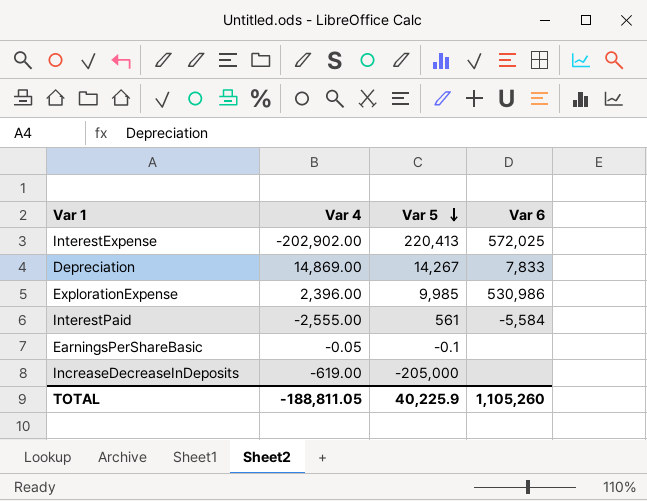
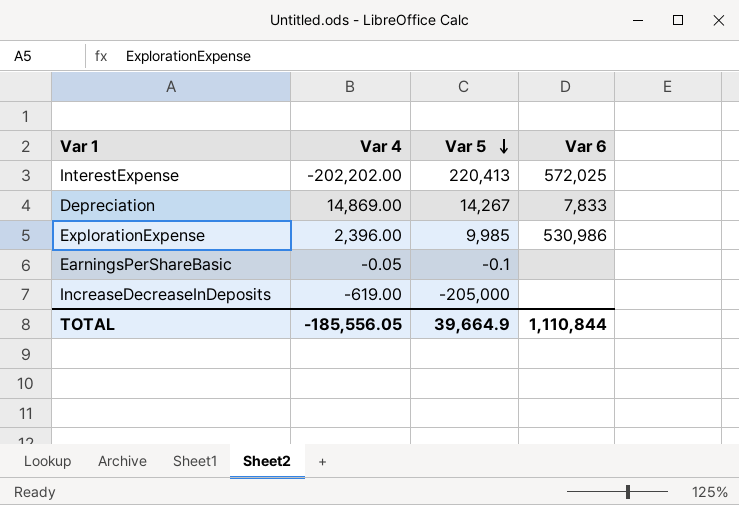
row InterestPaid: -2,555.00 | 561 | -5,584 -> none
InterestExpense | Var 4: -202,902.00 -> -202,202.00
TOTAL | Var 4: -188,811.05 -> -185,556.05
TOTAL | Var 5: 40,225.9 -> 39,664.9
TOTAL | Var 6: 1,105,260 -> 1,110,844

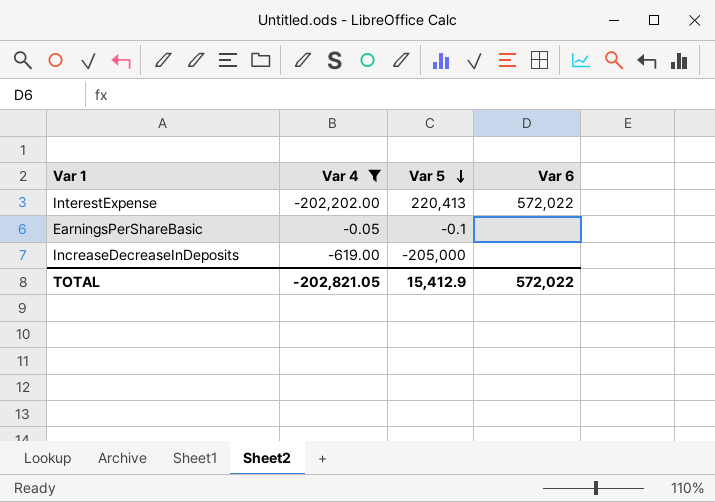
filter: none -> Var 4 <= -0.05
InterestExpense | Var 6: 572,025 -> 572,022
TOTAL | Var 4: -185,556.05 -> -202,821.05
TOTAL | Var 5: 39,664.9 -> 15,412.9
TOTAL | Var 6: 1,110,844 -> 572,022

